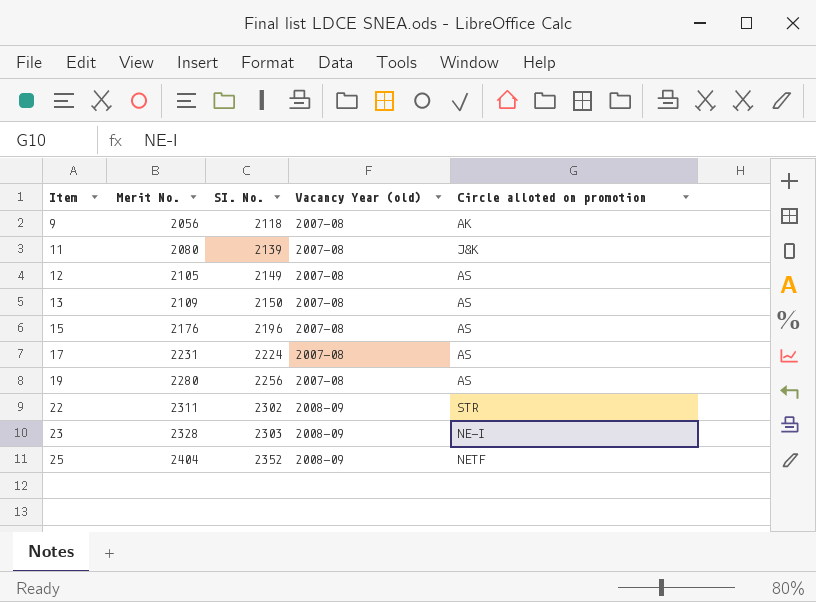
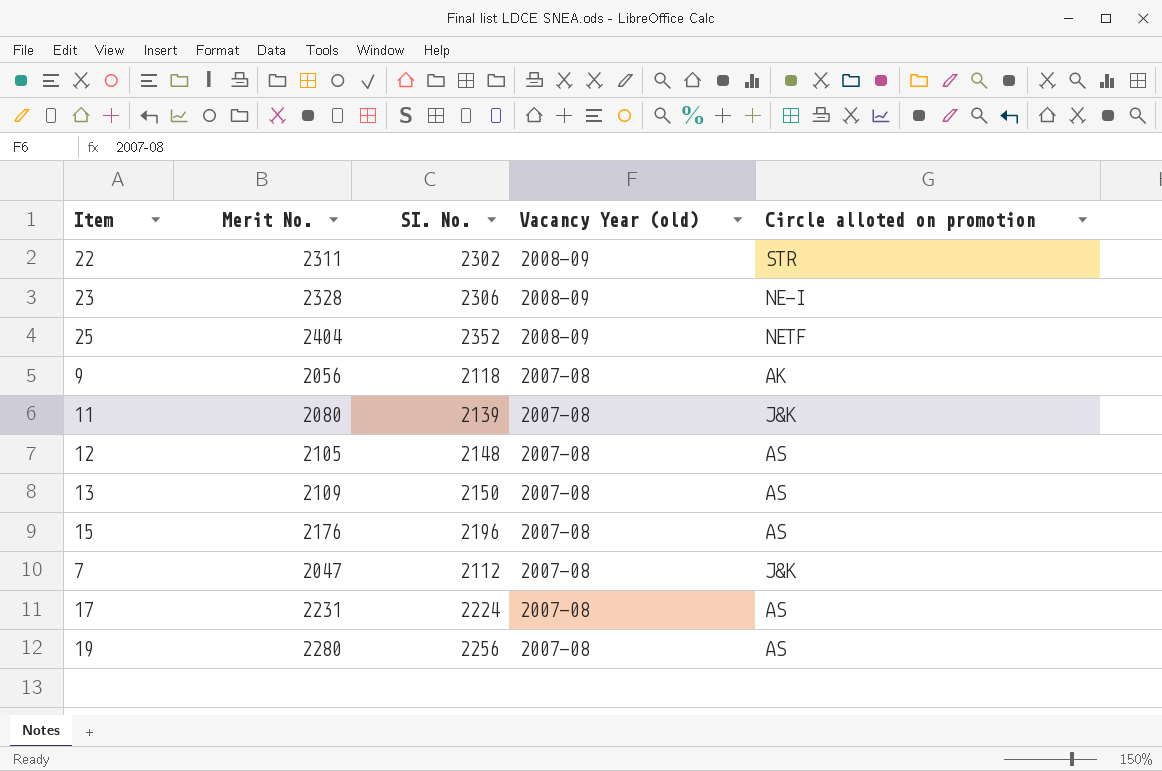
row order: Item ascending -> Vacancy Year (old) descending
23 | SI. No.: 2303 -> 2306
12 | SI. No.: 2149 -> 2148
row 7: none -> 2047 | 2112 | 2007-08 | J&K

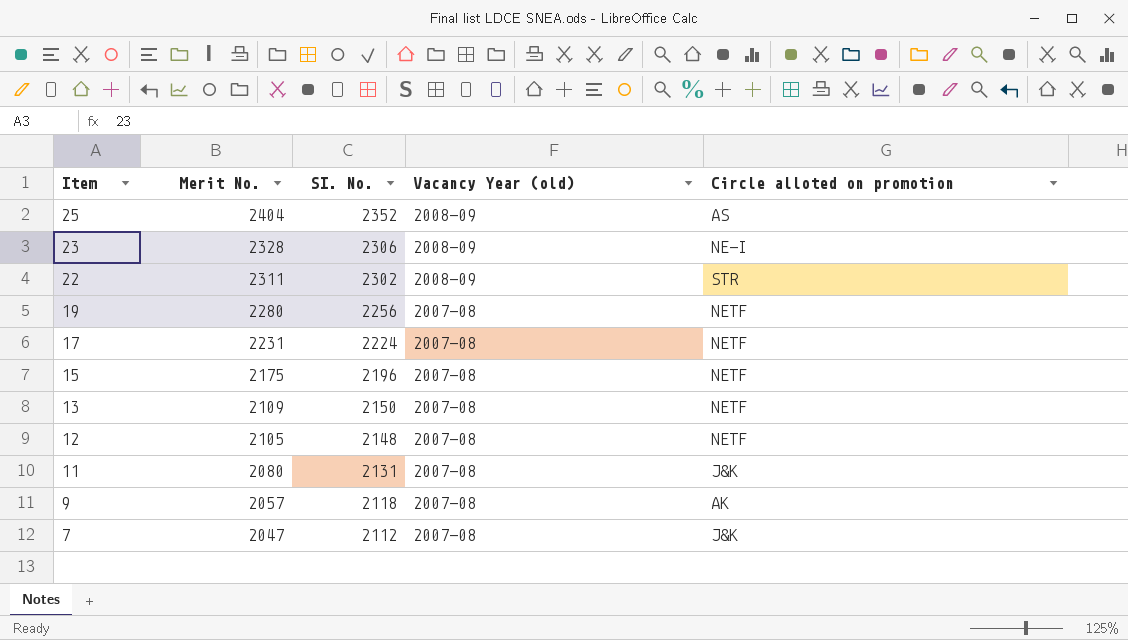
row order: Vacancy Year (old) descending -> Item descending
25 | Circle alloted on promotion: NETF -> AS
19 | Circle alloted on promotion: AS -> NETF
17 | Circle alloted on promotion: AS -> NETF
15 | Merit No.: 2176 -> 2175
15 | Circle alloted on promotion: AS -> NETF
13 | Circle alloted on promotion: AS -> NETF
12 | Circle alloted on promotion: AS -> NETF
11 | SI. No.: 2139 -> 2131
9 | Merit No.: 2056 -> 2057

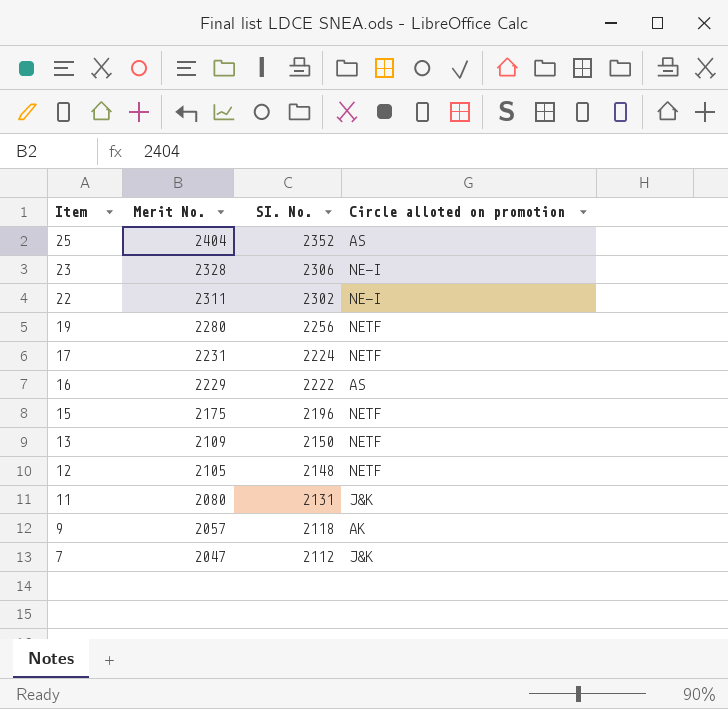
column Vacancy Year (old) | position: 4 -> none
22 | Circle alloted on promotion: STR -> NE-I
row 16: none -> 2229 | 2222 | AS

